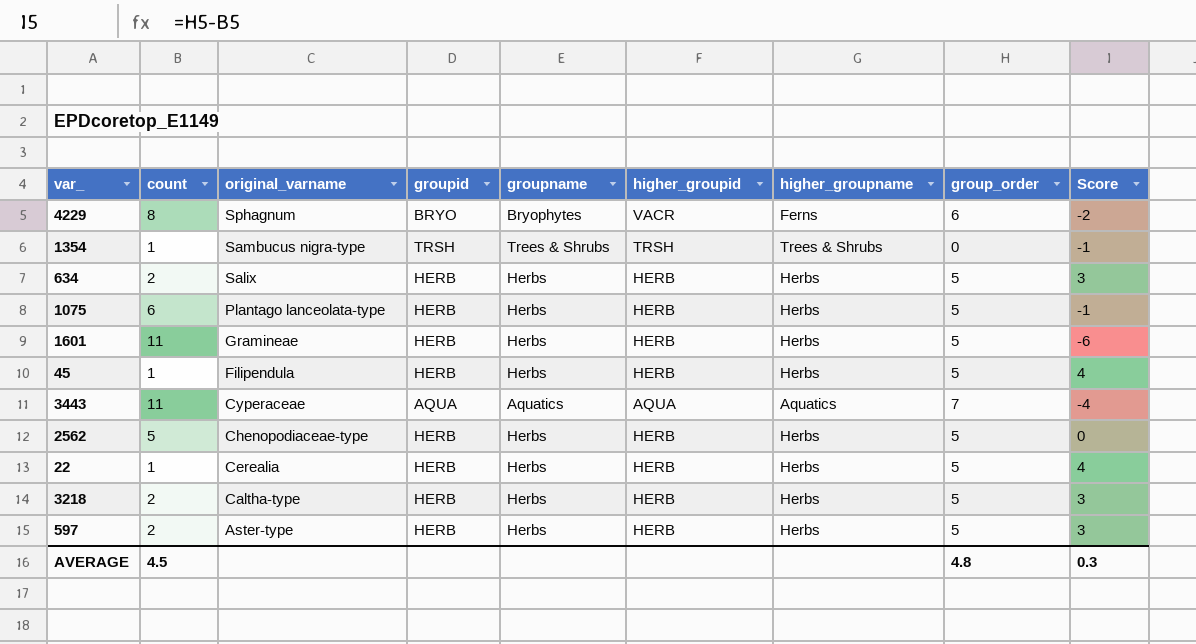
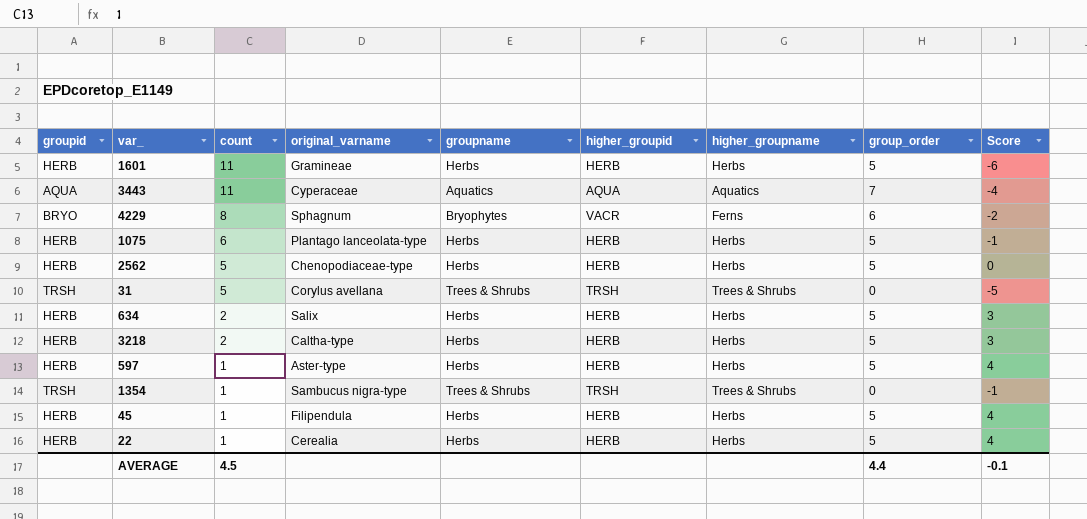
row order: original_varname descending -> count descending
column groupid | position: 4 -> 1
row 31: none -> TRSH | 5 | Corylus avellana | Trees & Shrubs | TRSH | Trees & Shrubs | 0 | -5
597 | count: 2 -> 1
597 | Score: 3 -> 4
AVERAGE | group_order: 4.8 -> 4.4
AVERAGE | Score: 0.3 -> -0.1

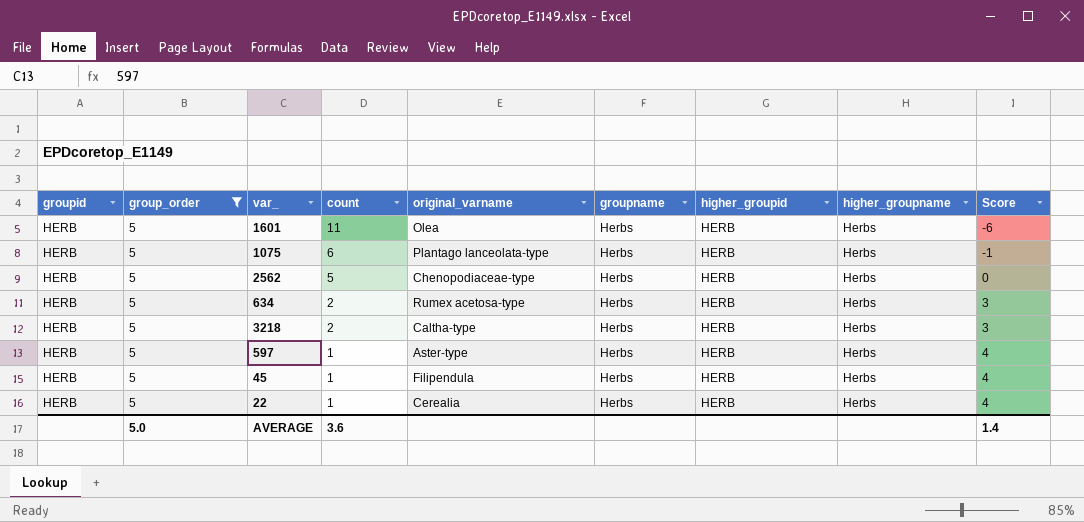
filter: none -> group_order = 5
column group_order | position: 8 -> 2
1601 | original_varname: Gramineae -> Olea
634 | original_varname: Salix -> Rumex acetosa-type
AVERAGE | group_order: 4.4 -> 5.0
AVERAGE | count: 4.5 -> 3.6
AVERAGE | Score: -0.1 -> 1.4

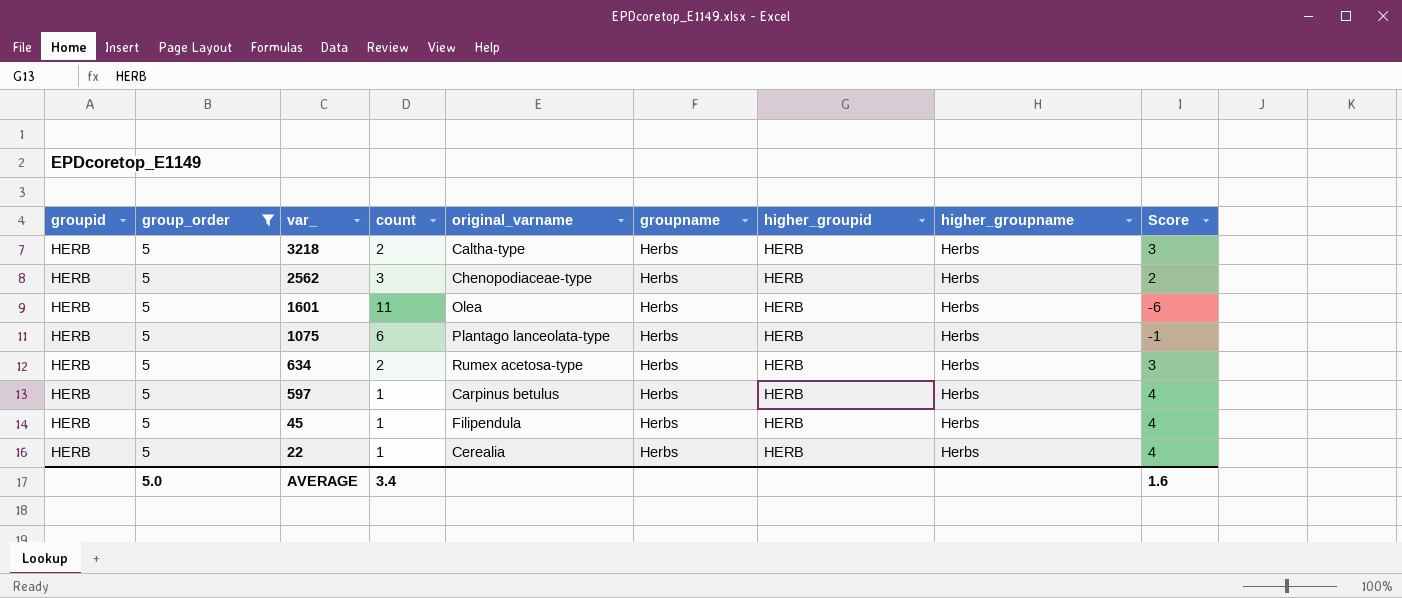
row order: count descending -> var_ descending
2562 | count: 5 -> 3
2562 | Score: 0 -> 2
597 | original_varname: Aster-type -> Carpinus betulus
AVERAGE | count: 3.6 -> 3.4
AVERAGE | Score: 1.4 -> 1.6

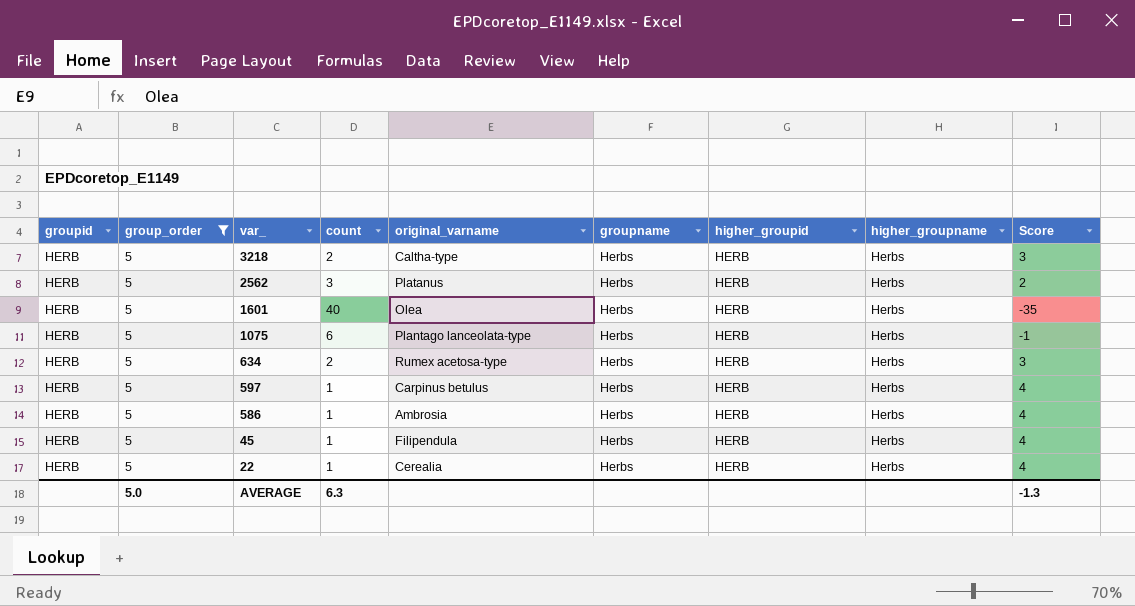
2562 | original_varname: Chenopodiaceae-type -> Platanus
1601 | count: 11 -> 40
1601 | Score: -6 -> -35
row 586: none -> HERB | 5 | 1 | Ambrosia | Herbs | HERB | Herbs | 4
AVERAGE | count: 3.4 -> 6.3
AVERAGE | Score: 1.6 -> -1.3

